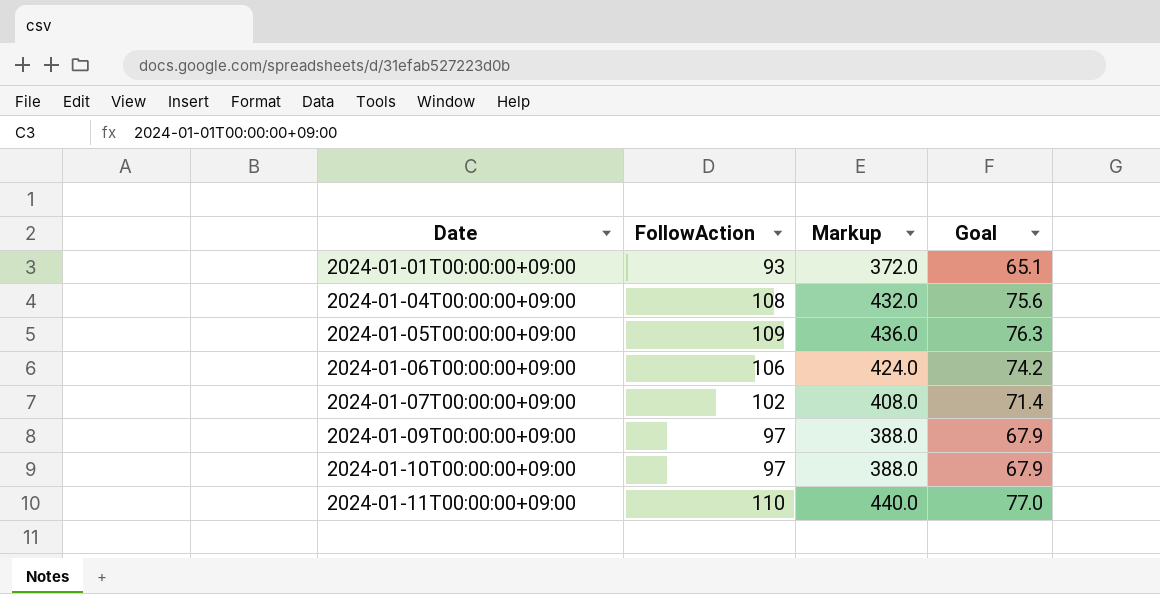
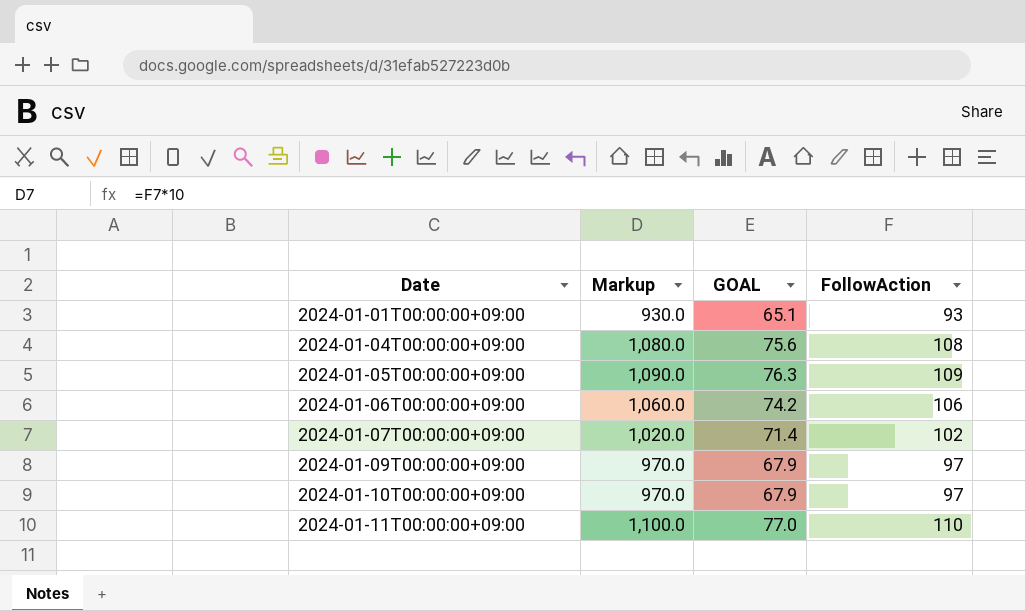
column Markup | formula: [FollowAction] * 4 -> [FollowAction] * 10
column name: Goal -> GOAL
column FollowAction | position: 2 -> 4

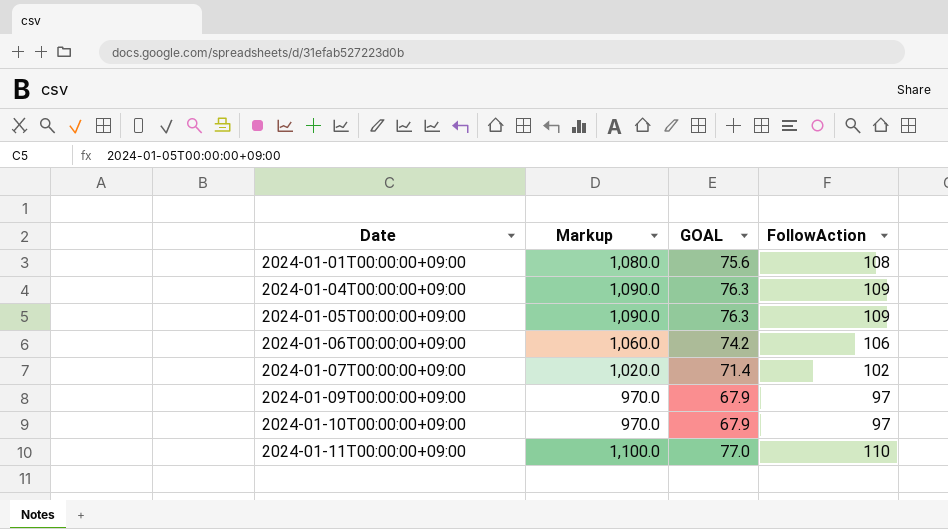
2024-01-01T00:00:00+09:00 | Markup: 930.0 -> 1,080.0
2024-01-01T00:00:00+09:00 | GOAL: 65.1 -> 75.6
2024-01-01T00:00:00+09:00 | FollowAction: 93 -> 108
2024-01-04T00:00:00+09:00 | Markup: 1,080.0 -> 1,090.0
2024-01-04T00:00:00+09:00 | GOAL: 75.6 -> 76.3
2024-01-04T00:00:00+09:00 | FollowAction: 108 -> 109

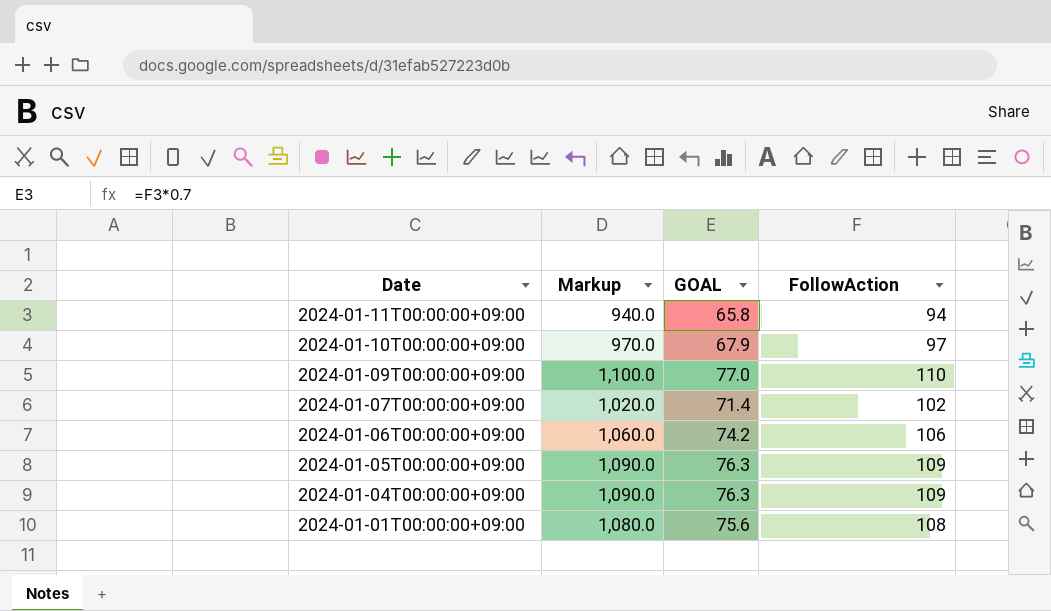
row order: Date ascending -> Date descending
2024-01-11T00:00:00+09:00 | Markup: 1,100.0 -> 940.0
2024-01-11T00:00:00+09:00 | GOAL: 77.0 -> 65.8
2024-01-11T00:00:00+09:00 | FollowAction: 110 -> 94
2024-01-09T00:00:00+09:00 | Markup: 970.0 -> 1,100.0
2024-01-09T00:00:00+09:00 | GOAL: 67.9 -> 77.0
2024-01-09T00:00:00+09:00 | FollowAction: 97 -> 110

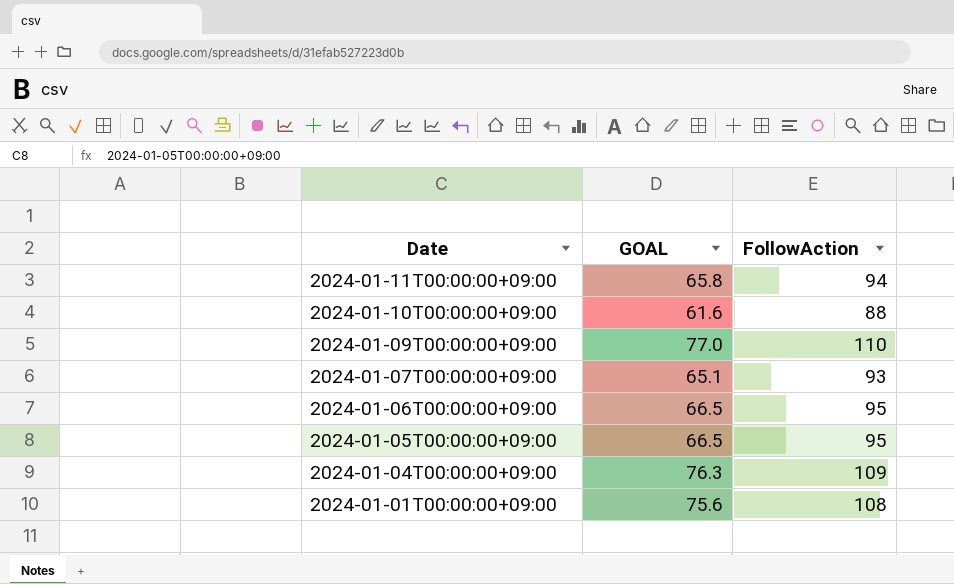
column Markup | formula: [FollowAction] * 10 -> none
2024-01-10T00:00:00+09:00 | GOAL: 67.9 -> 61.6
2024-01-10T00:00:00+09:00 | FollowAction: 97 -> 88
2024-01-07T00:00:00+09:00 | GOAL: 71.4 -> 65.1
2024-01-07T00:00:00+09:00 | FollowAction: 102 -> 93
2024-01-06T00:00:00+09:00 | GOAL: 74.2 -> 66.5
2024-01-06T00:00:00+09:00 | FollowAction: 106 -> 95
2024-01-05T00:00:00+09:00 | GOAL: 76.3 -> 66.5
2024-01-05T00:00:00+09:00 | FollowAction: 109 -> 95

